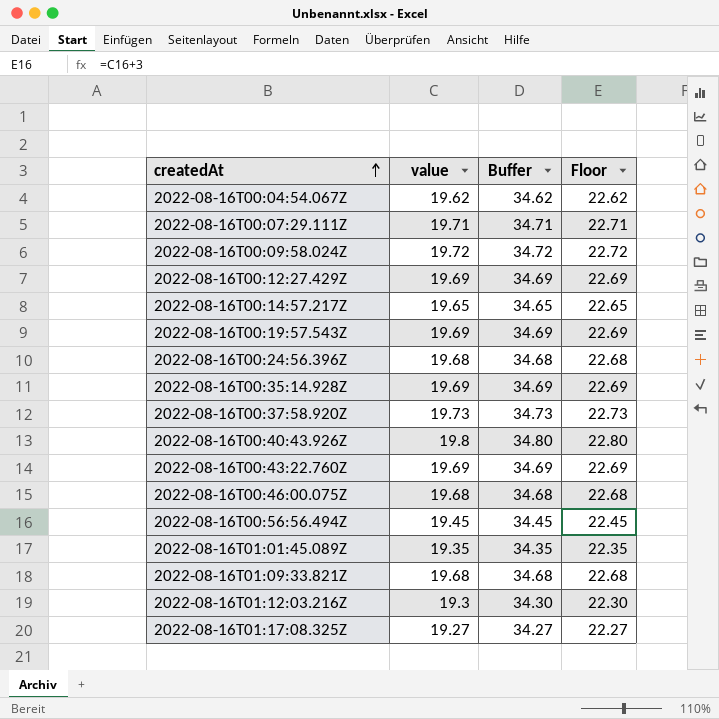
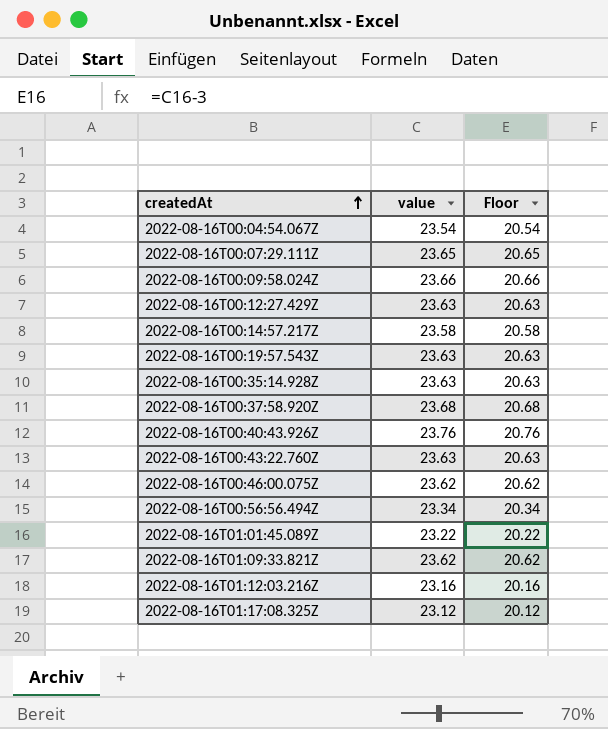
column Buffer | formula: [value] + 15 -> none
column Floor | formula: [value] + 3 -> [value] - 3
row 2022-08-16T00:24:56.396Z: 19.68 | 34.68 | 22.68 -> none
2022-08-16T00:04:54.067Z | value: 19.62 -> 23.54
2022-08-16T00:07:29.111Z | value: 19.71 -> 23.65
2022-08-16T00:09:58.024Z | value: 19.72 -> 23.66
2022-08-16T00:12:27.429Z | value: 19.69 -> 23.63
2022-08-16T00:14:57.217Z | value: 19.65 -> 23.58
2022-08-16T00:19:57.543Z | value: 19.69 -> 23.63
2022-08-16T00:35:14.928Z | value: 19.69 -> 23.63
2022-08-16T00:37:58.920Z | value: 19.73 -> 23.68
2022-08-16T00:40:43.926Z | value: 19.8 -> 23.76
2022-08-16T00:43:22.760Z | value: 19.69 -> 23.63
2022-08-16T00:46:00.075Z | value: 19.68 -> 23.62
2022-08-16T00:56:56.494Z | value: 19.45 -> 23.34
2022-08-16T01:01:45.089Z | value: 19.35 -> 23.22
2022-08-16T01:09:33.821Z | value: 19.68 -> 23.62
2022-08-16T01:12:03.216Z | value: 19.3 -> 23.16
2022-08-16T01:17:08.325Z | value: 19.27 -> 23.12

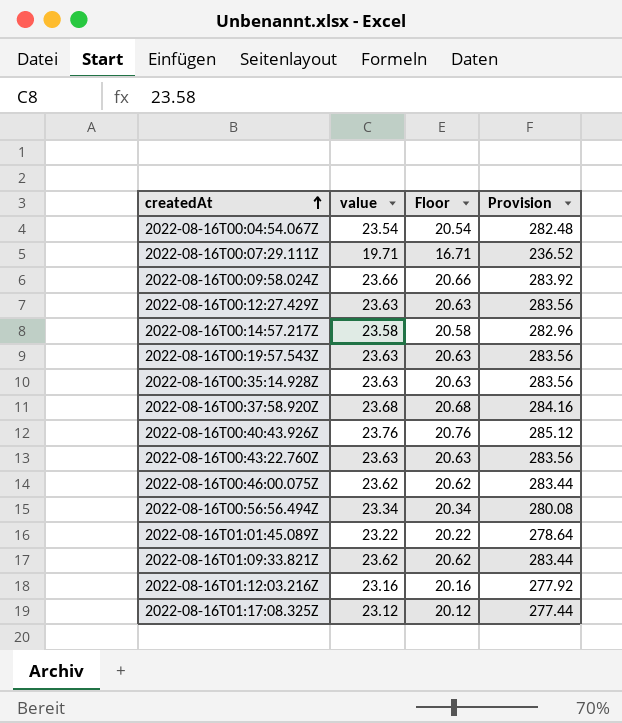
column Provision | formula: none -> [value] * 12
2022-08-16T00:07:29.111Z | value: 23.65 -> 19.71
2022-08-16T00:07:29.111Z | Floor: 20.65 -> 16.71

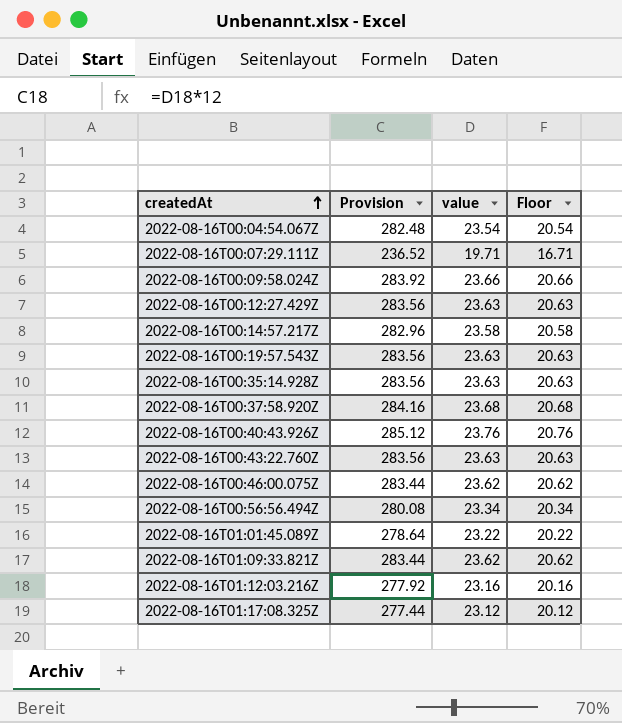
column Provision | position: 4 -> 2

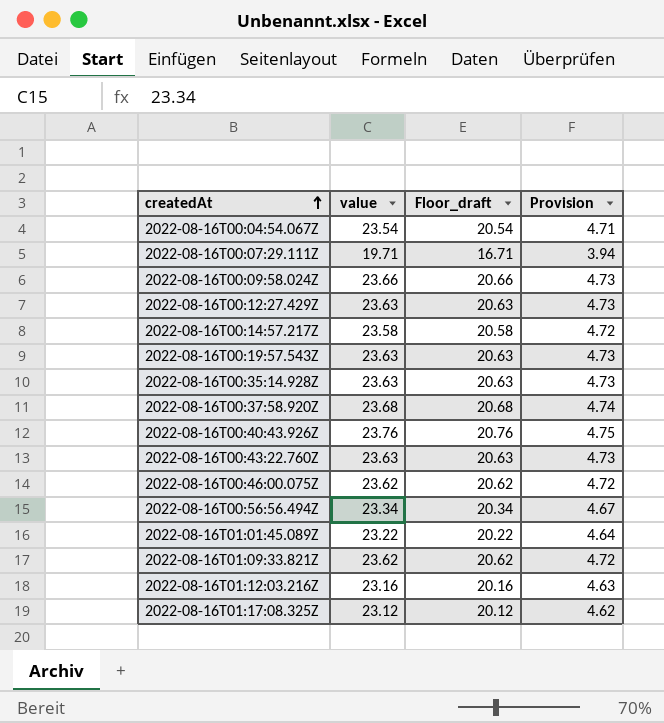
column name: Floor -> Floor_draft
column Provision | formula: [value] * 12 -> [value] * 0.2
column Provision | position: 2 -> 4

